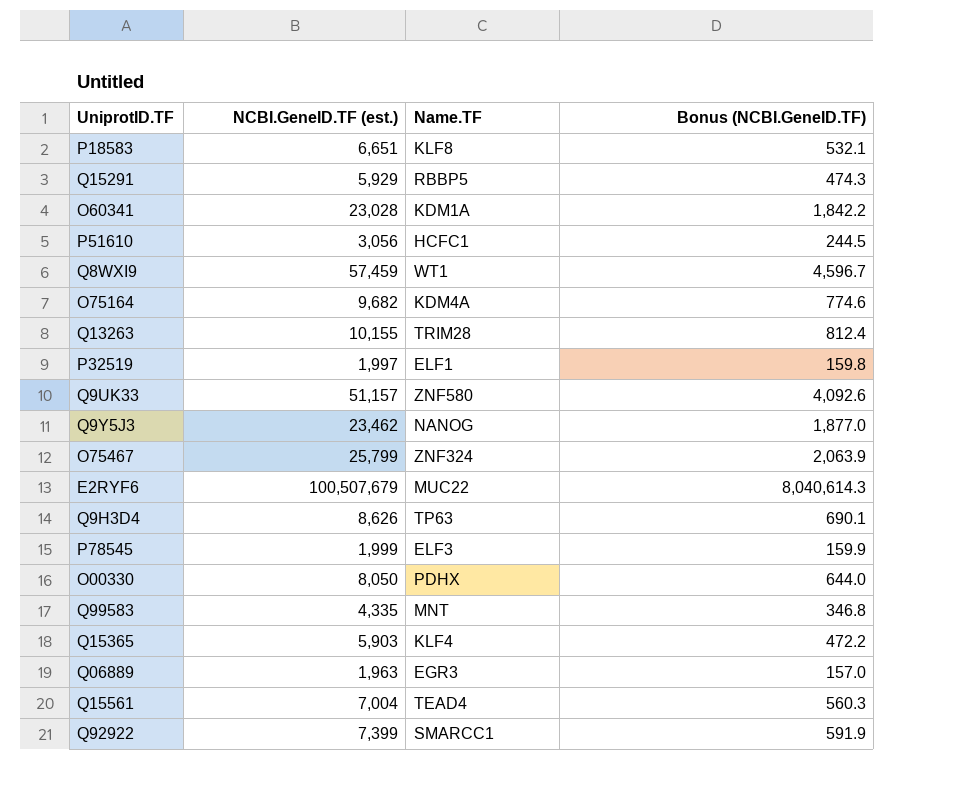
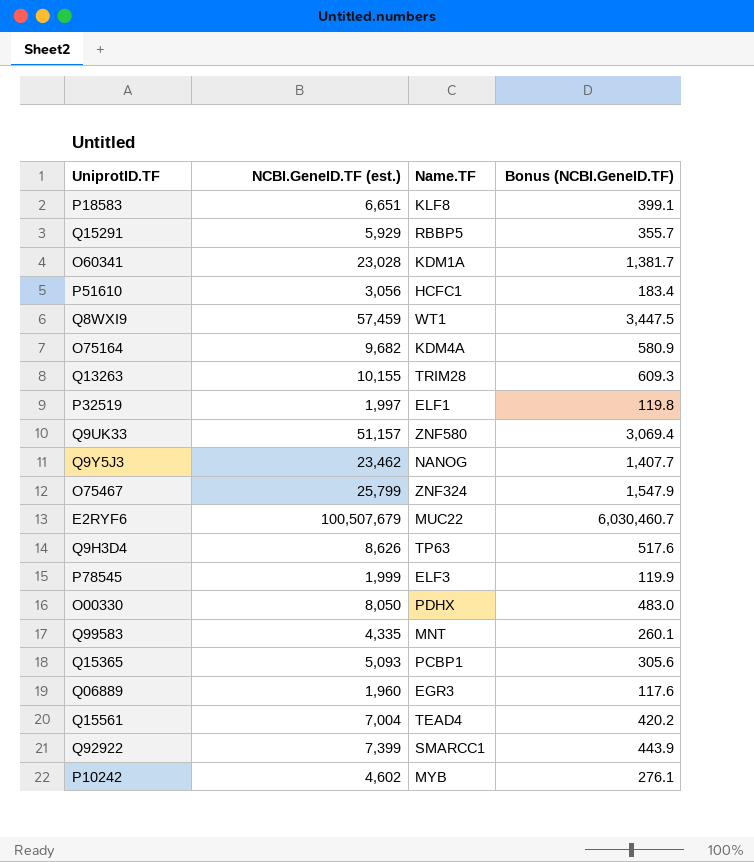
column Bonus (NCBI.GeneID.TF) | formula: [NCBI.GeneID.TF (est.)] * 0.08 -> [NCBI.GeneID.TF (est.)] * 0.06
Q15365 | NCBI.GeneID.TF (est.): 5,903 -> 5,093
Q15365 | Name.TF: KLF4 -> PCBP1
Q06889 | NCBI.GeneID.TF (est.): 1,963 -> 1,960
row P10242: none -> 4,602 | MYB | 276.1

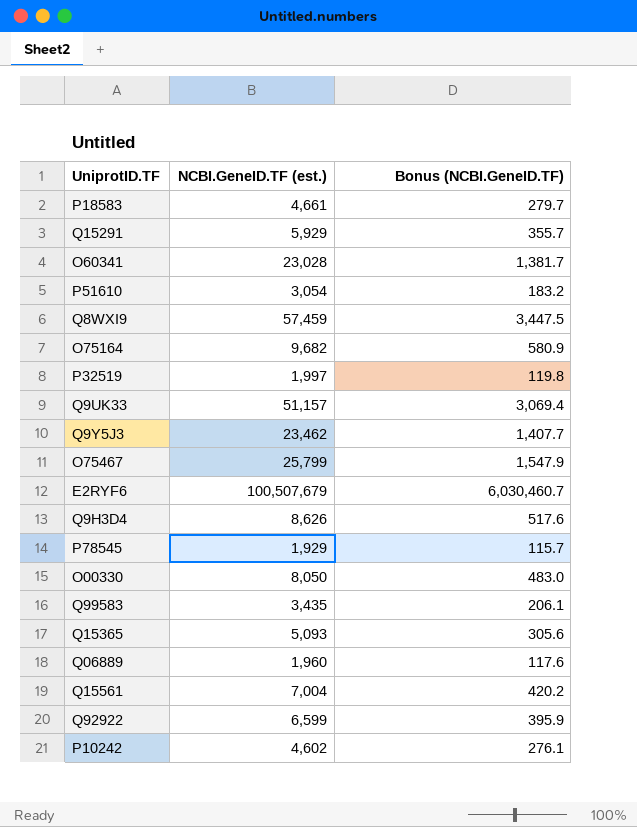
column Name.TF | position: 3 -> none
row Q13263: 10,155 | TRIM28 | 609.3 -> none
P18583 | NCBI.GeneID.TF (est.): 6,651 -> 4,661
P18583 | Bonus (NCBI.GeneID.TF): 399.1 -> 279.7
P51610 | NCBI.GeneID.TF (est.): 3,056 -> 3,054
P51610 | Bonus (NCBI.GeneID.TF): 183.4 -> 183.2
P78545 | NCBI.GeneID.TF (est.): 1,999 -> 1,929
P78545 | Bonus (NCBI.GeneID.TF): 119.9 -> 115.7
Q99583 | NCBI.GeneID.TF (est.): 4,335 -> 3,435
Q99583 | Bonus (NCBI.GeneID.TF): 260.1 -> 206.1
Q92922 | NCBI.GeneID.TF (est.): 7,399 -> 6,599
Q92922 | Bonus (NCBI.GeneID.TF): 443.9 -> 395.9

